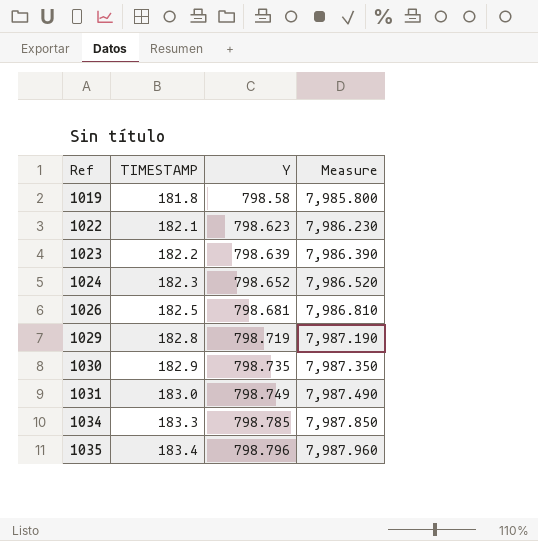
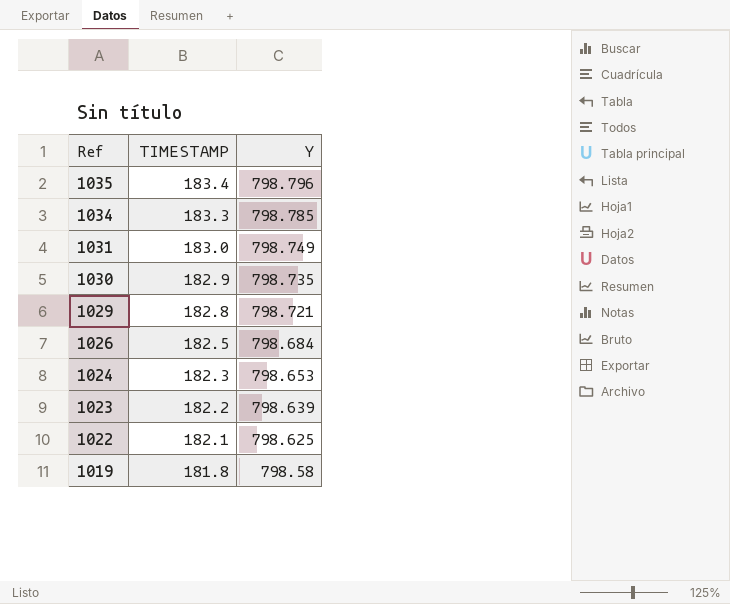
row order: Ref ascending -> Ref descending
column Measure | formula: [Y] * 10 -> none
1029 | Y: 798.719 -> 798.721
1026 | Y: 798.681 -> 798.684
1024 | Y: 798.652 -> 798.653
1022 | Y: 798.623 -> 798.625

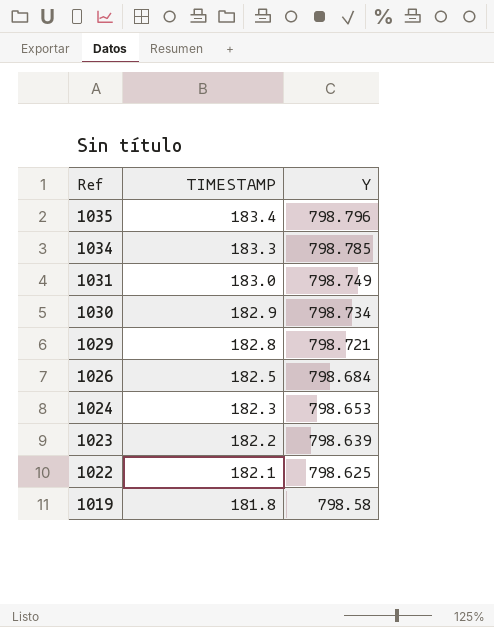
1030 | Y: 798.735 -> 798.734

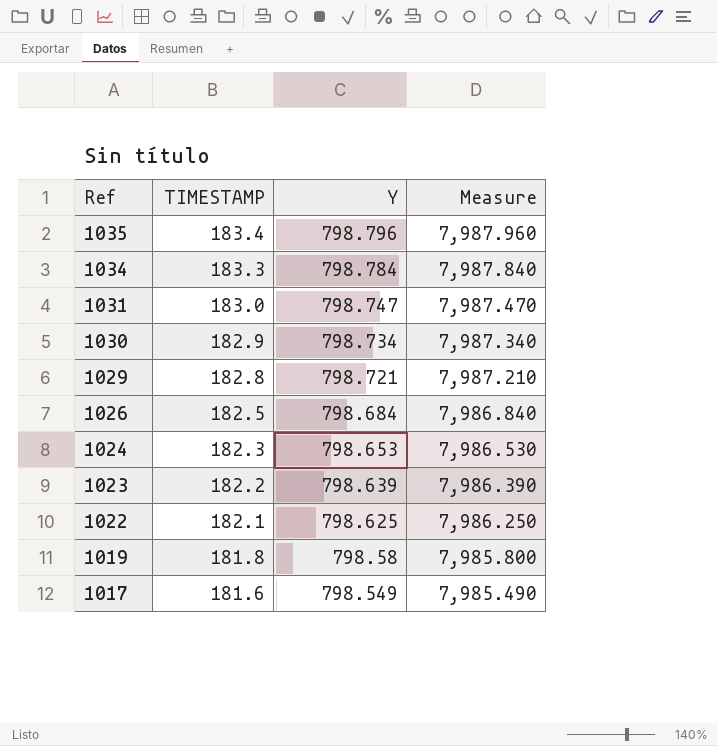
column Measure | formula: none -> [Y] * 10
1034 | Y: 798.785 -> 798.784
1031 | Y: 798.749 -> 798.747
row 1017: none -> 181.6 | 798.549 | 7,985.490

